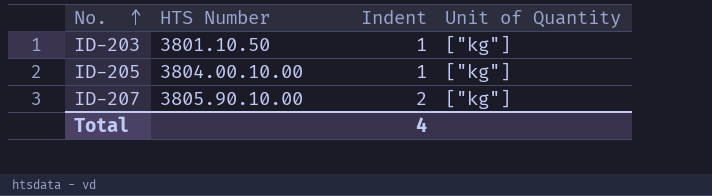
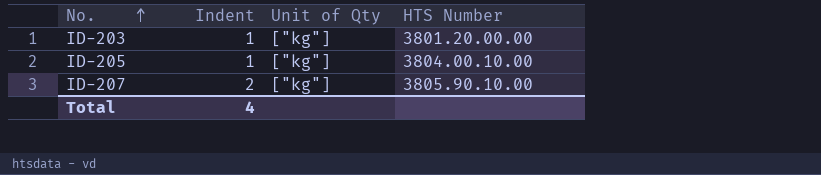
column name: Unit of Quantity -> Unit of Qty
column HTS Number | position: 2 -> 4
ID-203 | HTS Number: 3801.10.50 -> 3801.20.00.00

